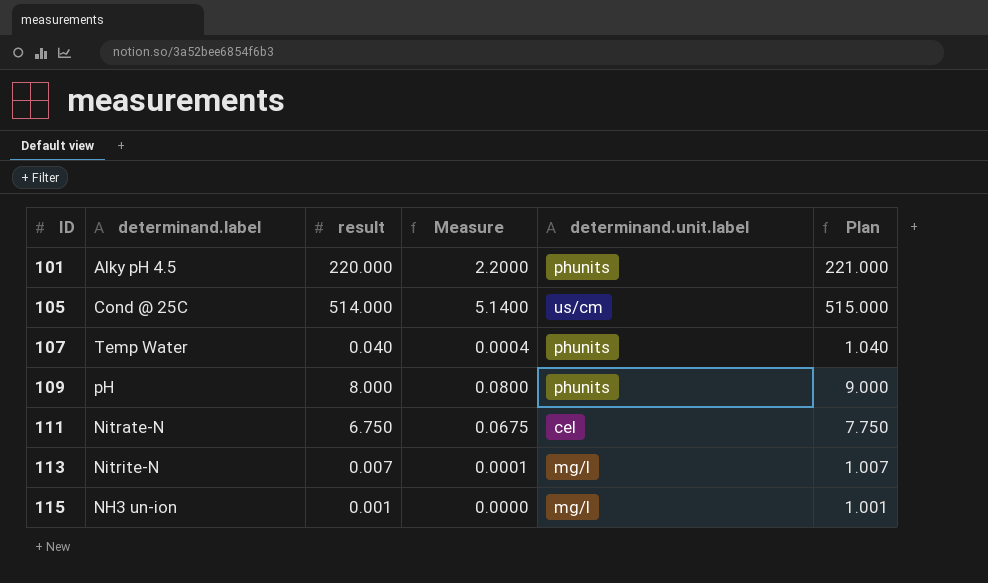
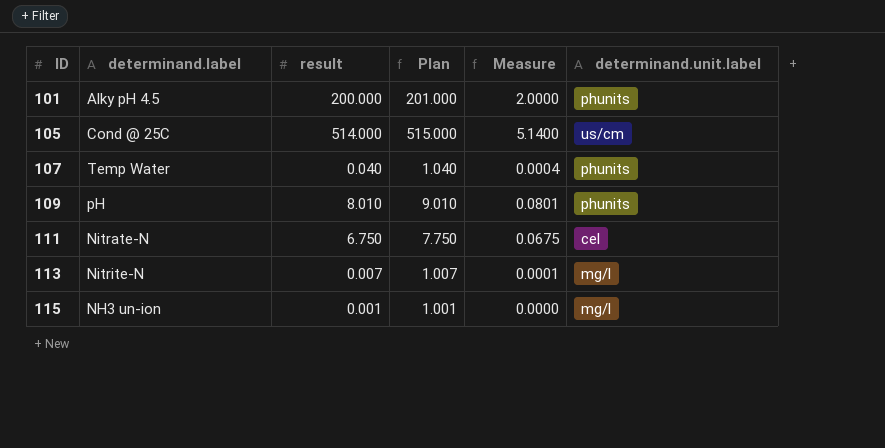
column Plan | position: 6 -> 4
101 | result: 220.000 -> 200.000
101 | Plan: 221.000 -> 201.000
101 | Measure: 2.2000 -> 2.0000
109 | result: 8.000 -> 8.010
109 | Plan: 9.000 -> 9.010
109 | Measure: 0.0800 -> 0.0801

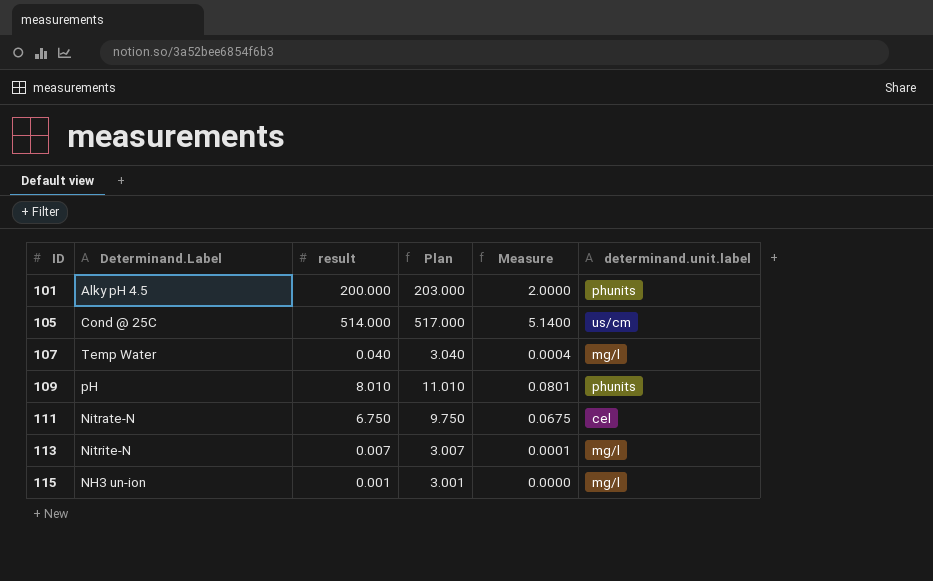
column name: determinand.label -> Determinand.Label
column Plan | formula: [result] + 1 -> [result] + 3
107 | determinand.unit.label: phunits -> mg/l

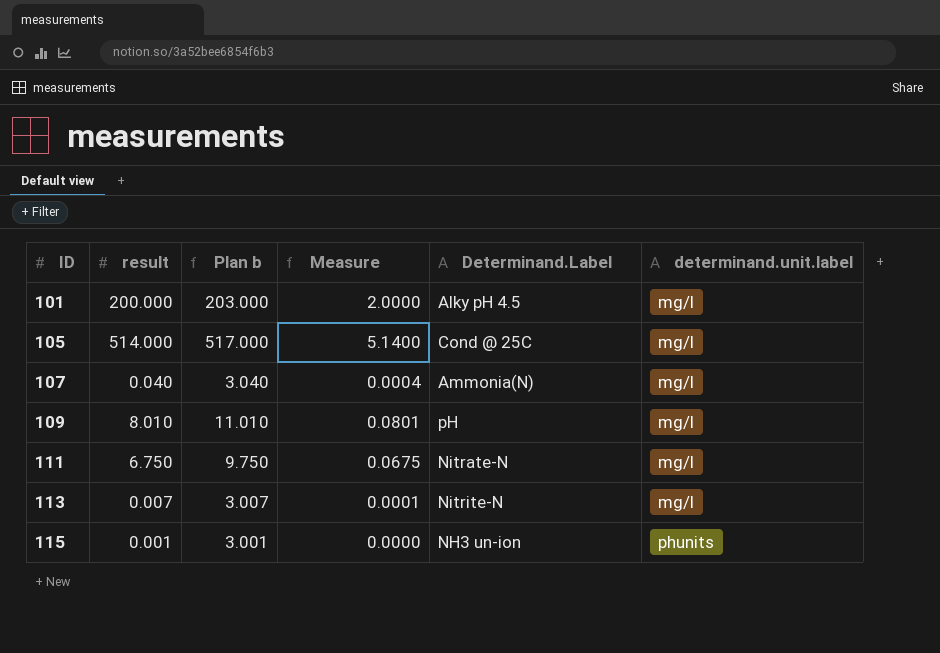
column name: Plan -> Plan b
column Determinand.Label | position: 2 -> 5
101 | determinand.unit.label: phunits -> mg/l
105 | determinand.unit.label: us/cm -> mg/l
107 | Determinand.Label: Temp Water -> Ammonia(N)
109 | determinand.unit.label: phunits -> mg/l
111 | determinand.unit.label: cel -> mg/l
115 | determinand.unit.label: mg/l -> phunits

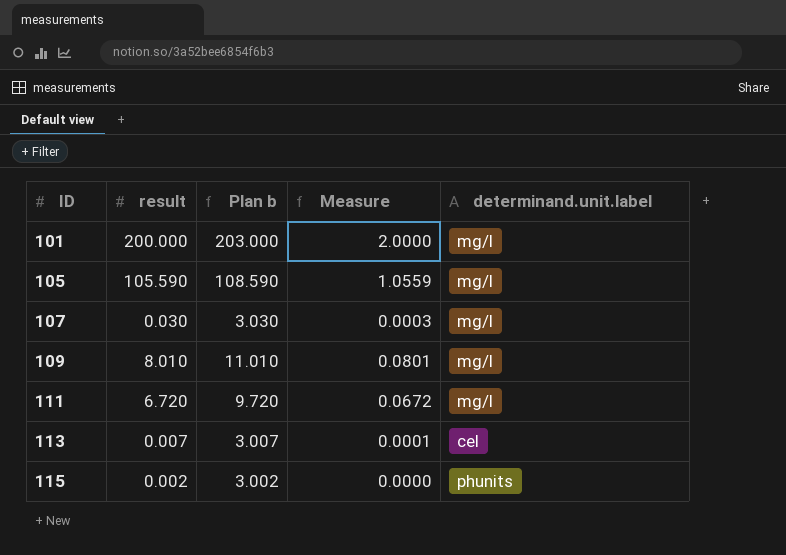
column Determinand.Label | position: 5 -> none
105 | result: 514.000 -> 105.590
105 | Plan b: 517.000 -> 108.590
105 | Measure: 5.1400 -> 1.0559
107 | result: 0.040 -> 0.030
107 | Plan b: 3.040 -> 3.030
107 | Measure: 0.0004 -> 0.0003
111 | result: 6.750 -> 6.720
111 | Plan b: 9.750 -> 9.720
111 | Measure: 0.0675 -> 0.0672
113 | determinand.unit.label: mg/l -> cel
115 | result: 0.001 -> 0.002
115 | Plan b: 3.001 -> 3.002

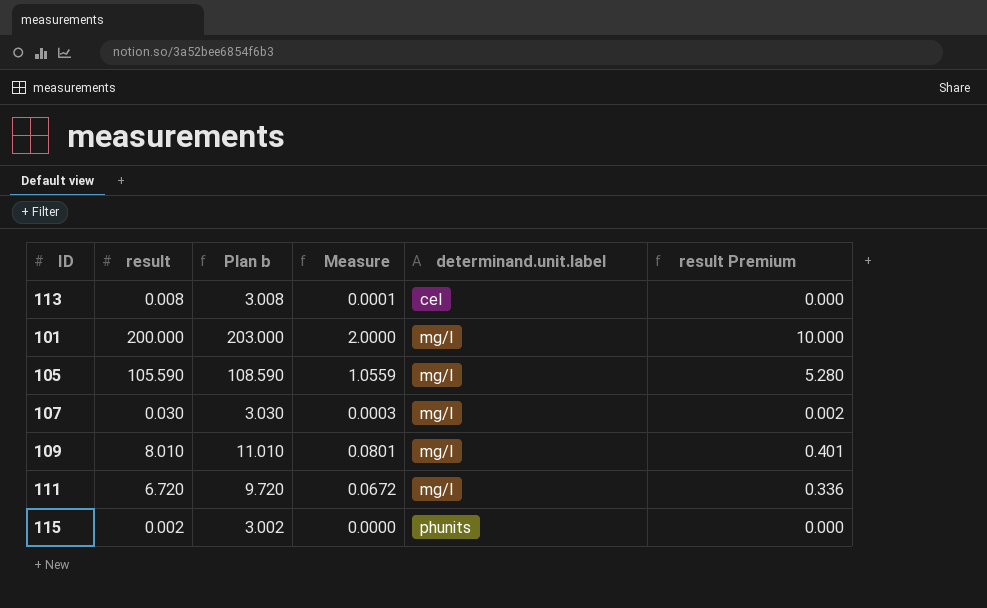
row order: ID ascending -> determinand.unit.label ascending
column result Premium | formula: none -> [result] * 0.05
113 | result: 0.007 -> 0.008
113 | Plan b: 3.007 -> 3.008

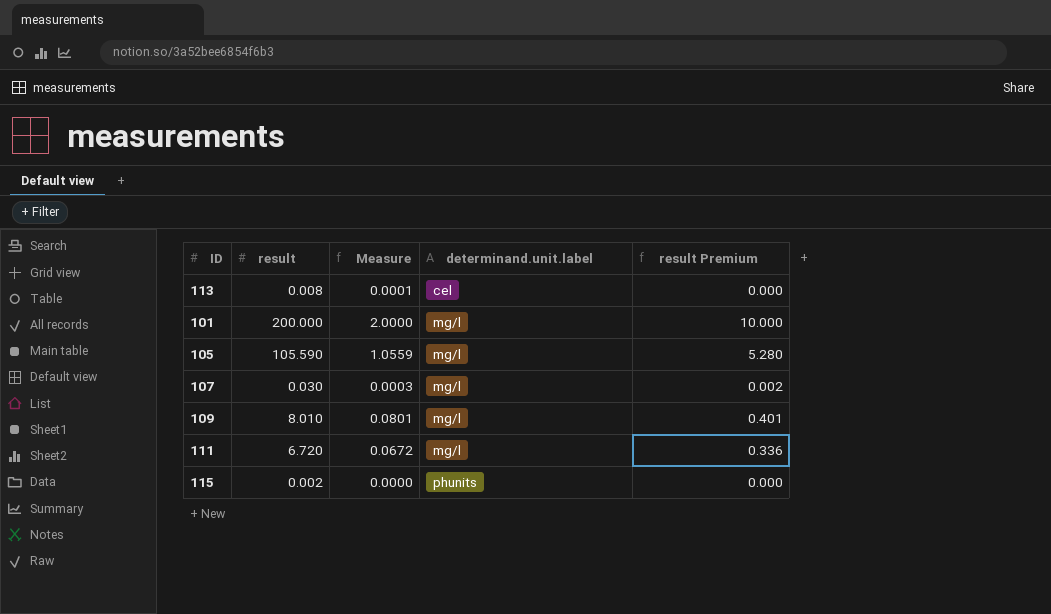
column Plan b | formula: [result] + 3 -> none

